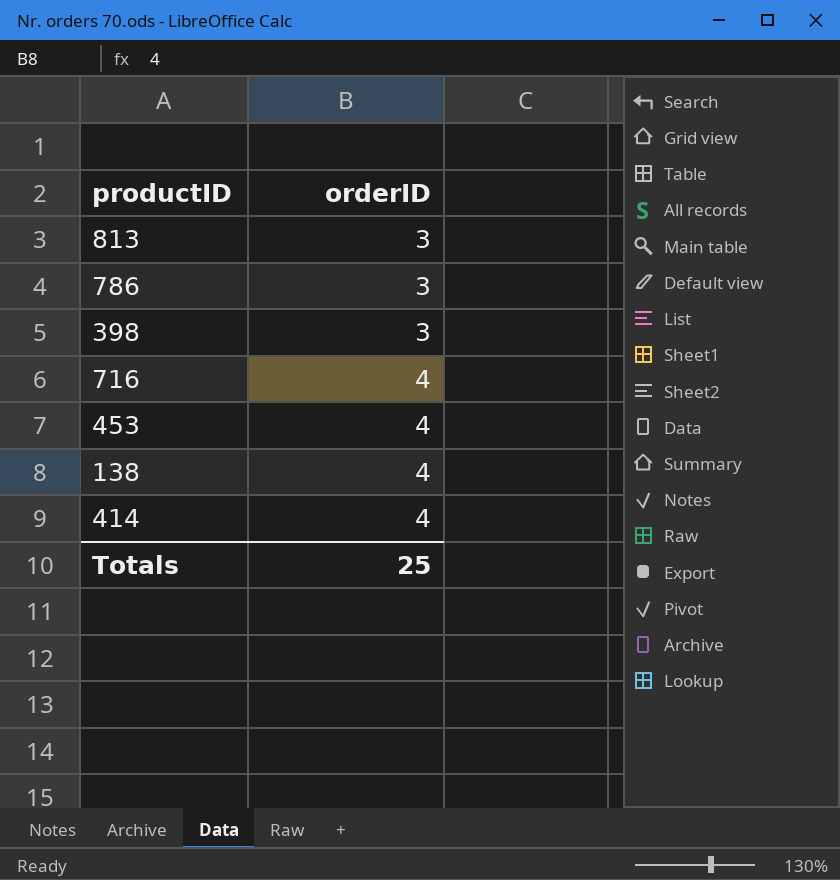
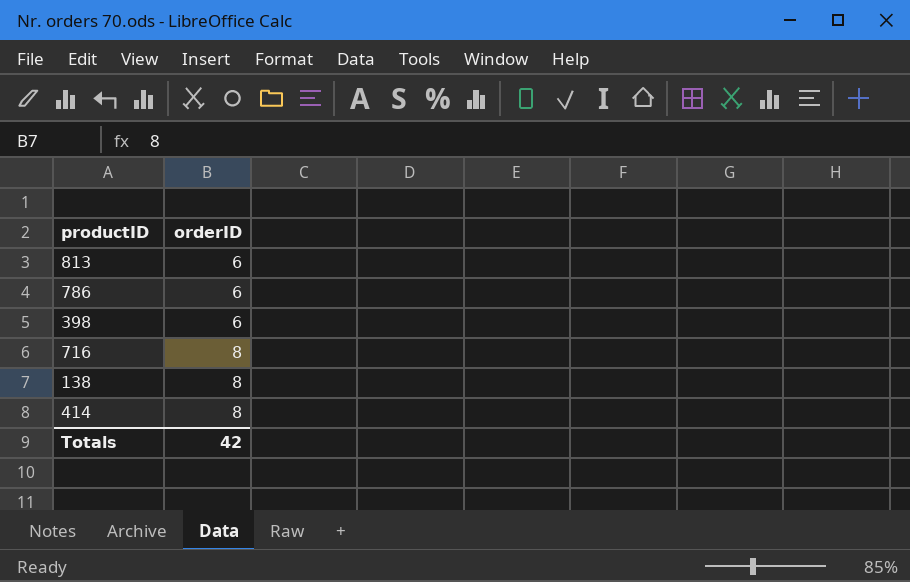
row 453: 4 -> none
813 | orderID: 3 -> 6
786 | orderID: 3 -> 6
398 | orderID: 3 -> 6
716 | orderID: 4 -> 8
138 | orderID: 4 -> 8
414 | orderID: 4 -> 8
Totals | orderID: 25 -> 42

